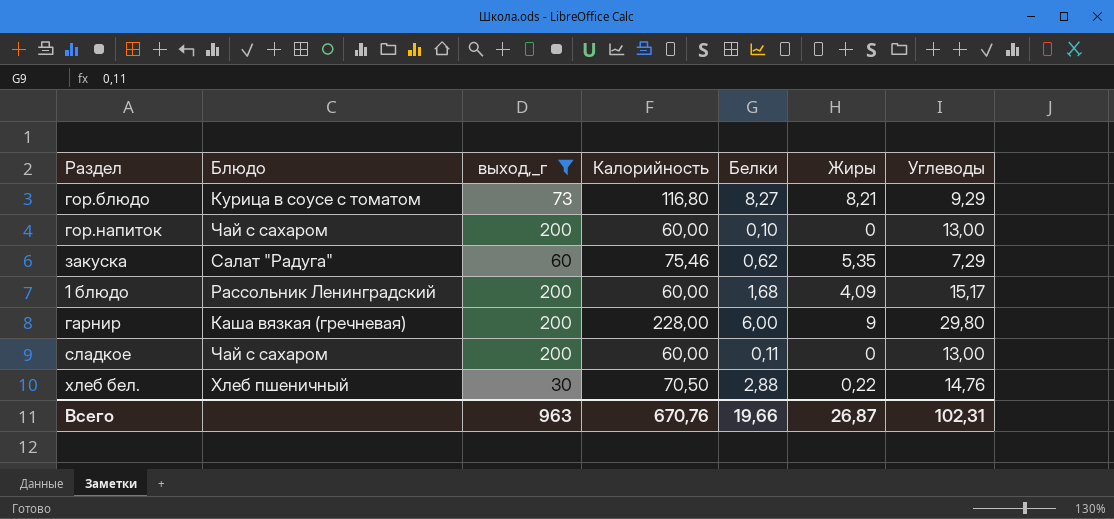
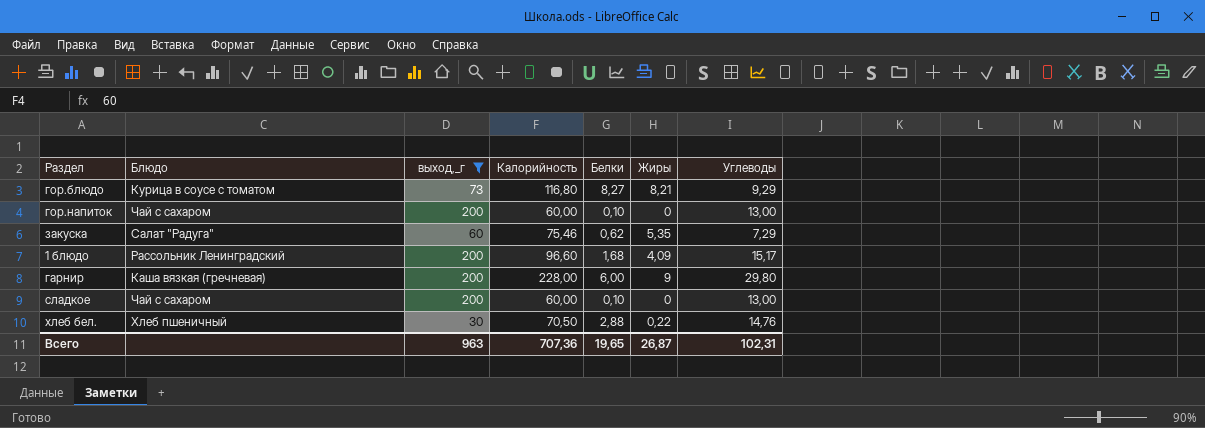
1 блюдо | Калорийность: 60,00 -> 96,60
сладкое | Белки: 0,11 -> 0,10
Всего | Калорийность: 670,76 -> 707,36
Всего | Белки: 19,66 -> 19,65

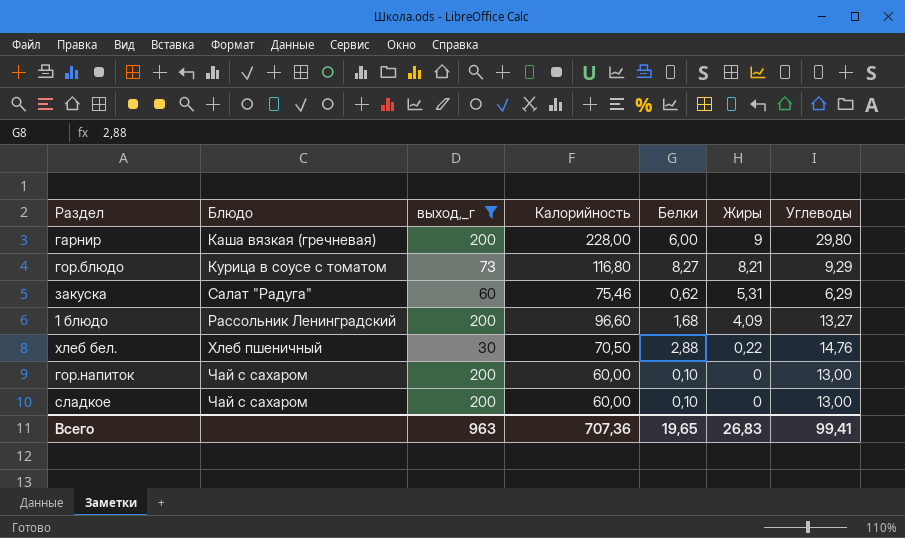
row order: none -> Жиры descending
закуска | Жиры: 5,35 -> 5,31
закуска | Углеводы: 7,29 -> 6,29
1 блюдо | Углеводы: 15,17 -> 13,27
Всего | Жиры: 26,87 -> 26,83
Всего | Углеводы: 102,31 -> 99,41

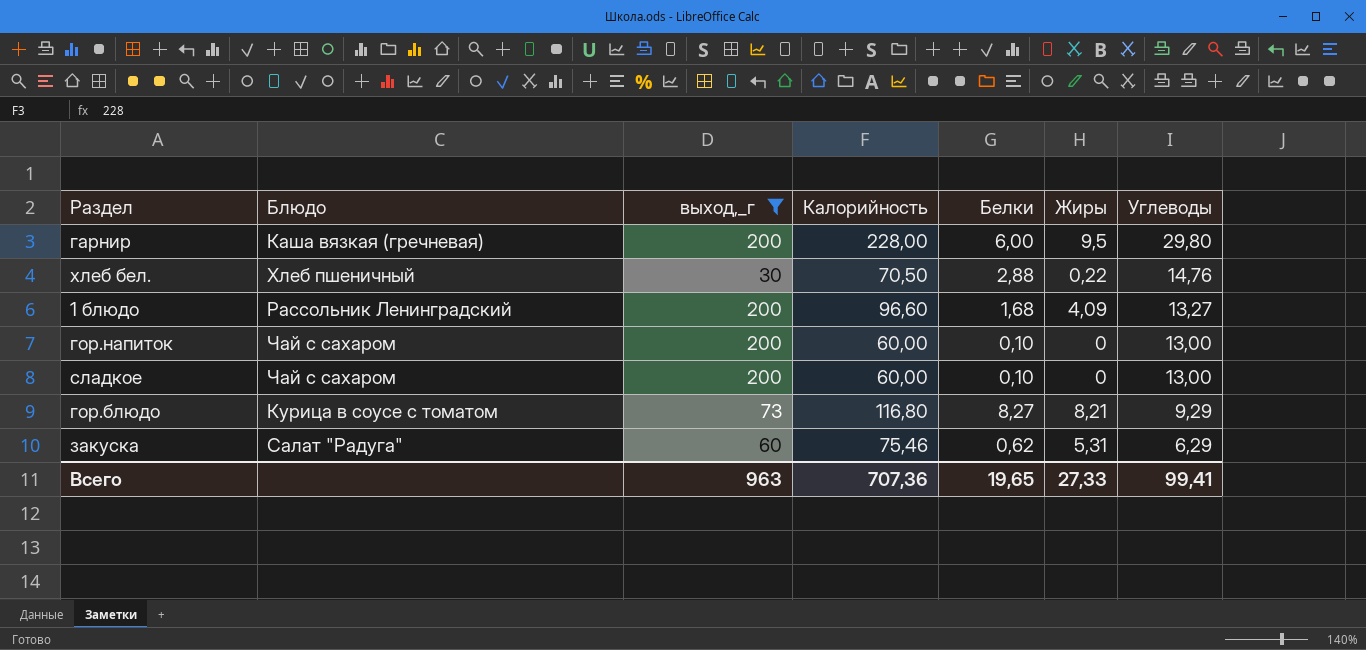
row order: Жиры descending -> Углеводы descending
гарнир | Жиры: 9 -> 9,5
Всего | Жиры: 26,83 -> 27,33

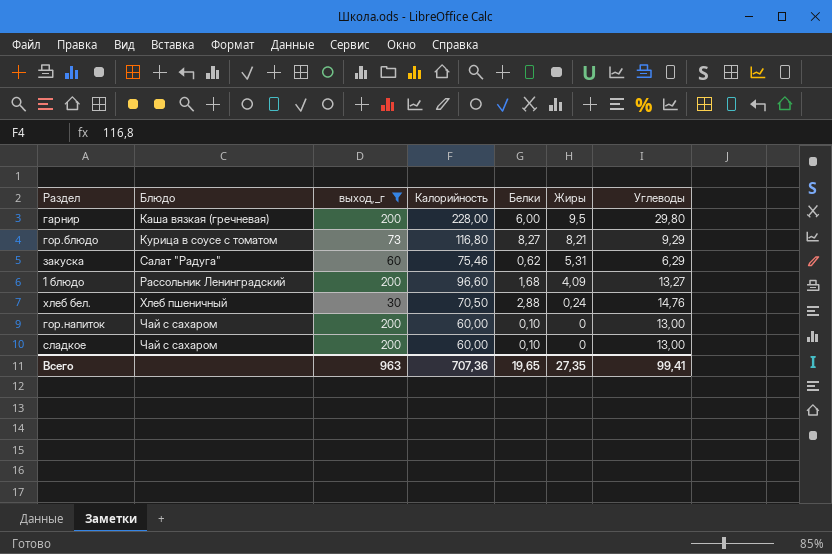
row order: Углеводы descending -> Жиры descending
хлеб бел. | Жиры: 0,22 -> 0,24
Всего | Жиры: 27,33 -> 27,35

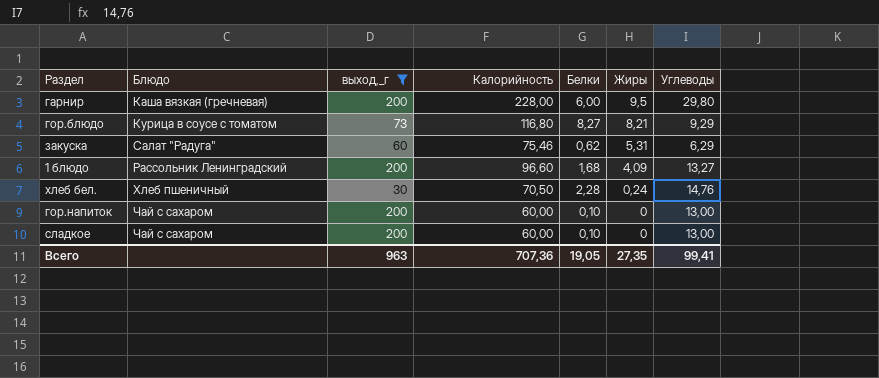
хлеб бел. | Белки: 2,88 -> 2,28
Всего | Белки: 19,65 -> 19,05

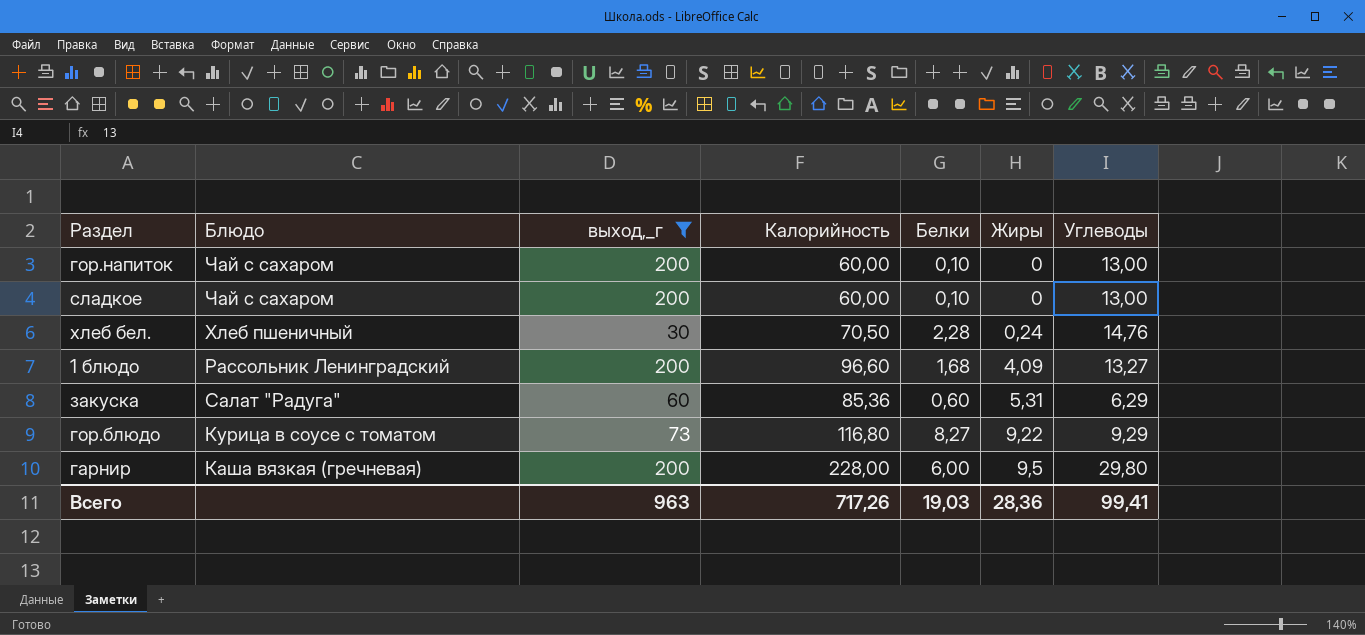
row order: Жиры descending -> Жиры ascending
закуска | Калорийность: 75,46 -> 85,36
закуска | Белки: 0,62 -> 0,60
гор.блюдо | Жиры: 8,21 -> 9,22
Всего | Калорийность: 707,36 -> 717,26
Всего | Белки: 19,05 -> 19,03
Всего | Жиры: 27,35 -> 28,36

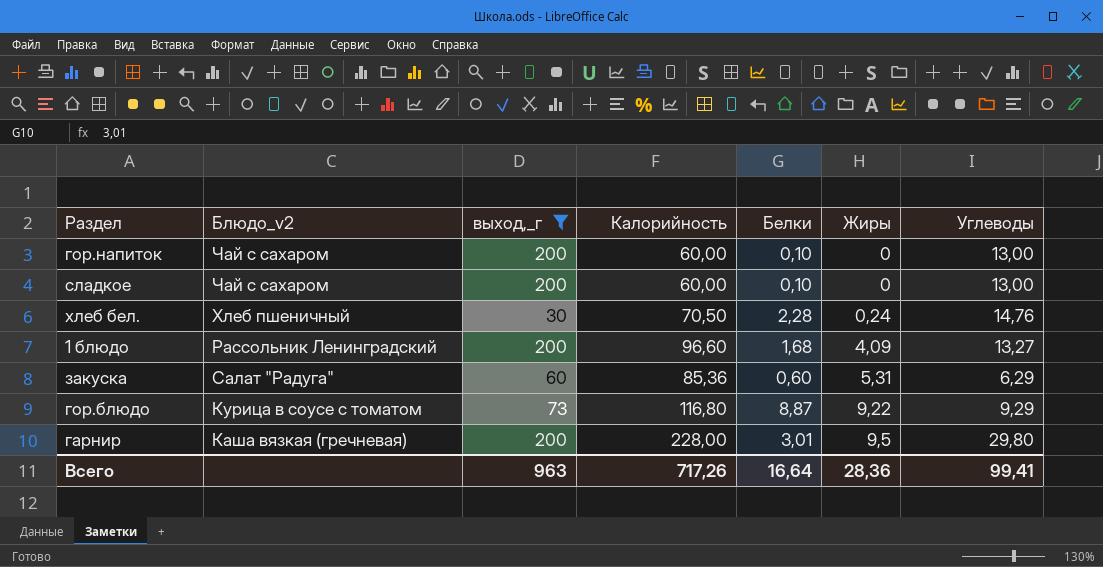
column name: Блюдо -> Блюдо_v2
гор.блюдо | Белки: 8,27 -> 8,87
гарнир | Белки: 6,00 -> 3,01
Всего | Белки: 19,03 -> 16,64

